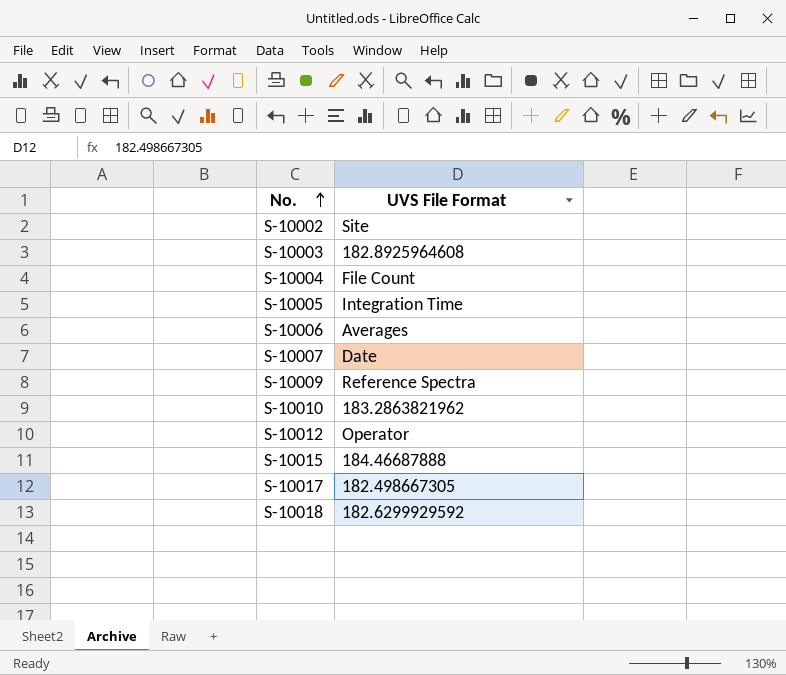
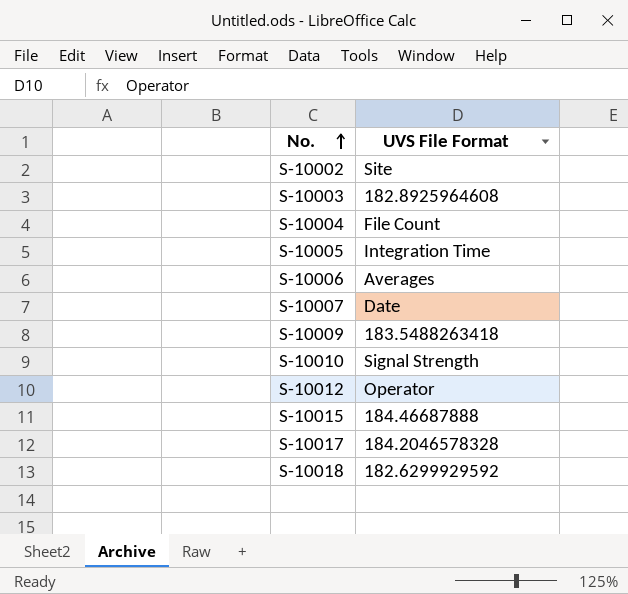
S-10009 | UVS File Format: Reference Spectra -> 183.5488263418
S-10010 | UVS File Format: 183.2863821962 -> Signal Strength
S-10017 | UVS File Format: 182.498667305 -> 184.2046578328

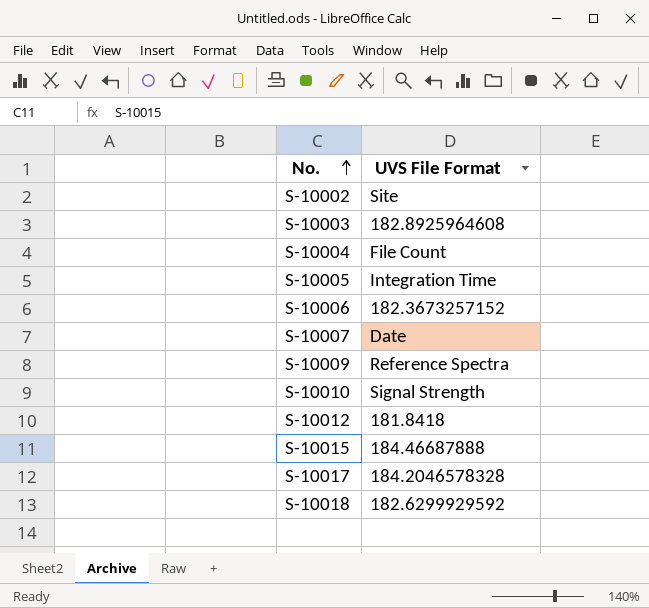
S-10006 | UVS File Format: Averages -> 182.3673257152
S-10009 | UVS File Format: 183.5488263418 -> Reference Spectra
S-10012 | UVS File Format: Operator -> 181.8418

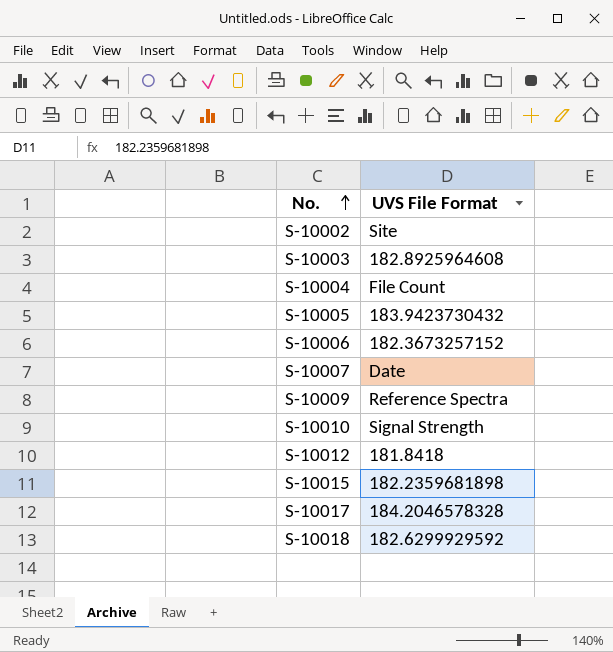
S-10005 | UVS File Format: Integration Time -> 183.9423730432
S-10015 | UVS File Format: 184.46687888 -> 182.2359681898

